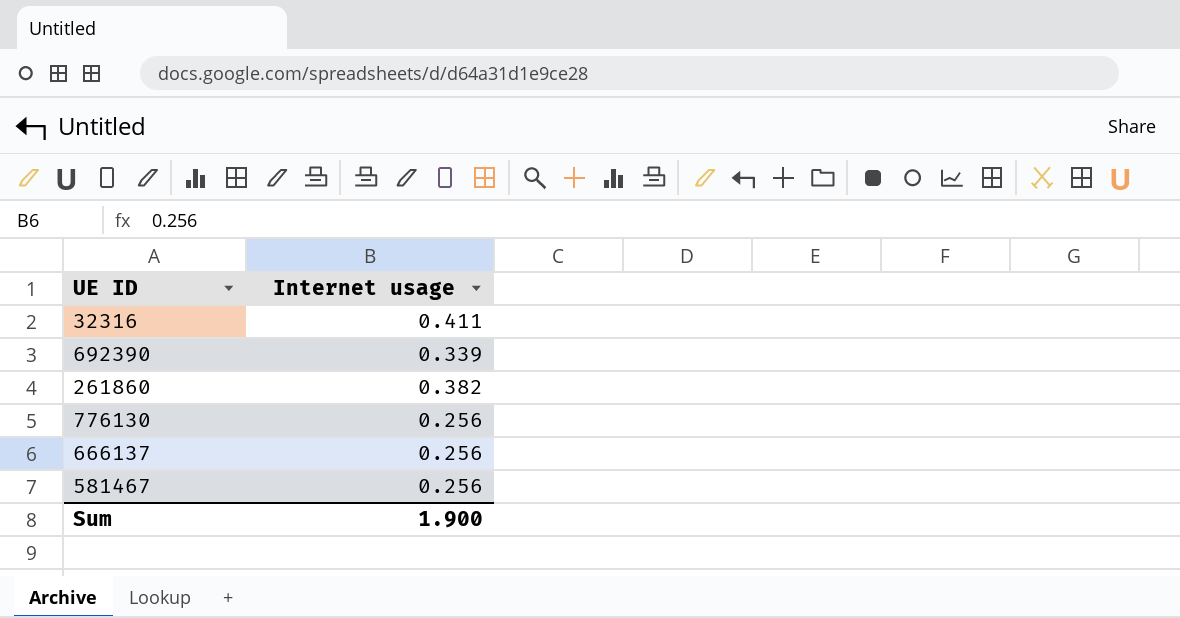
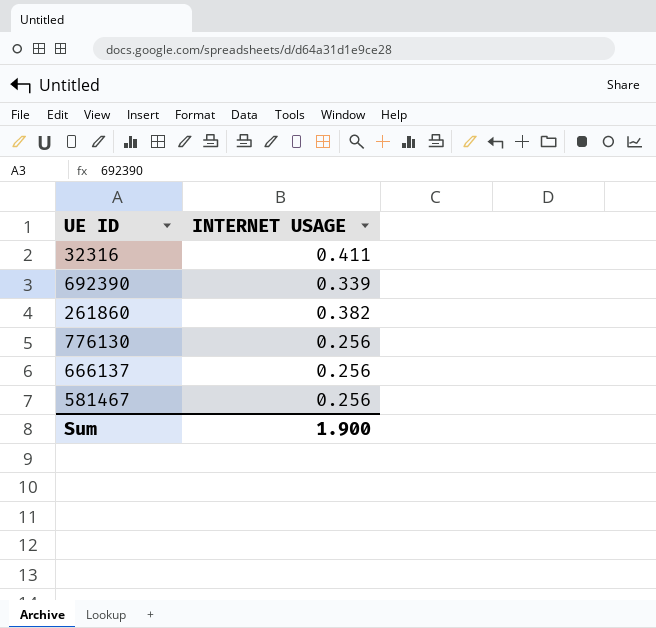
column name: Internet usage -> INTERNET USAGE

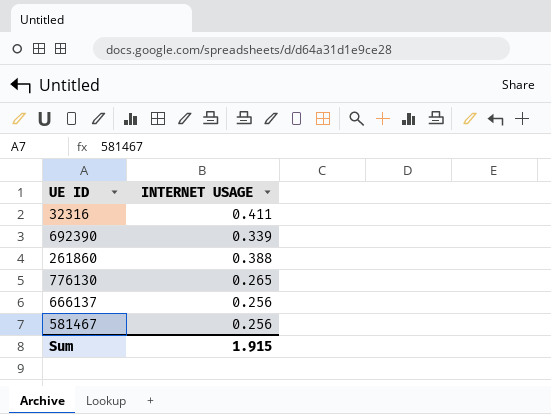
261860 | INTERNET USAGE: 0.382 -> 0.388
776130 | INTERNET USAGE: 0.256 -> 0.265
Sum | INTERNET USAGE: 1.900 -> 1.915

